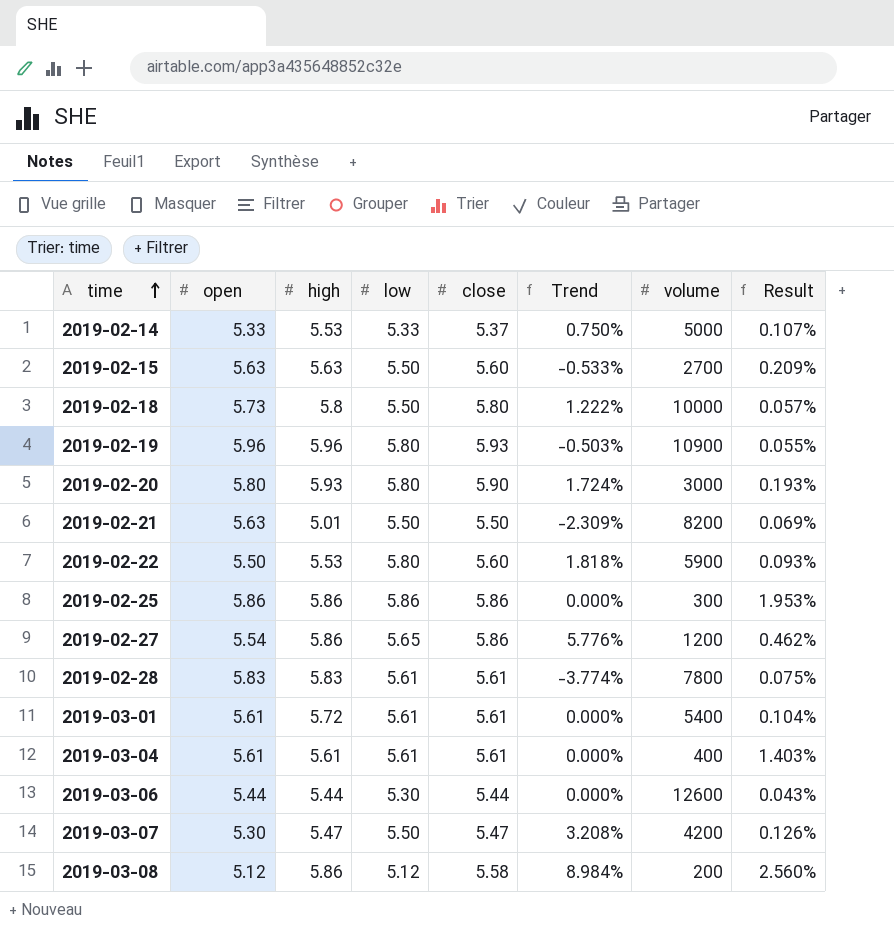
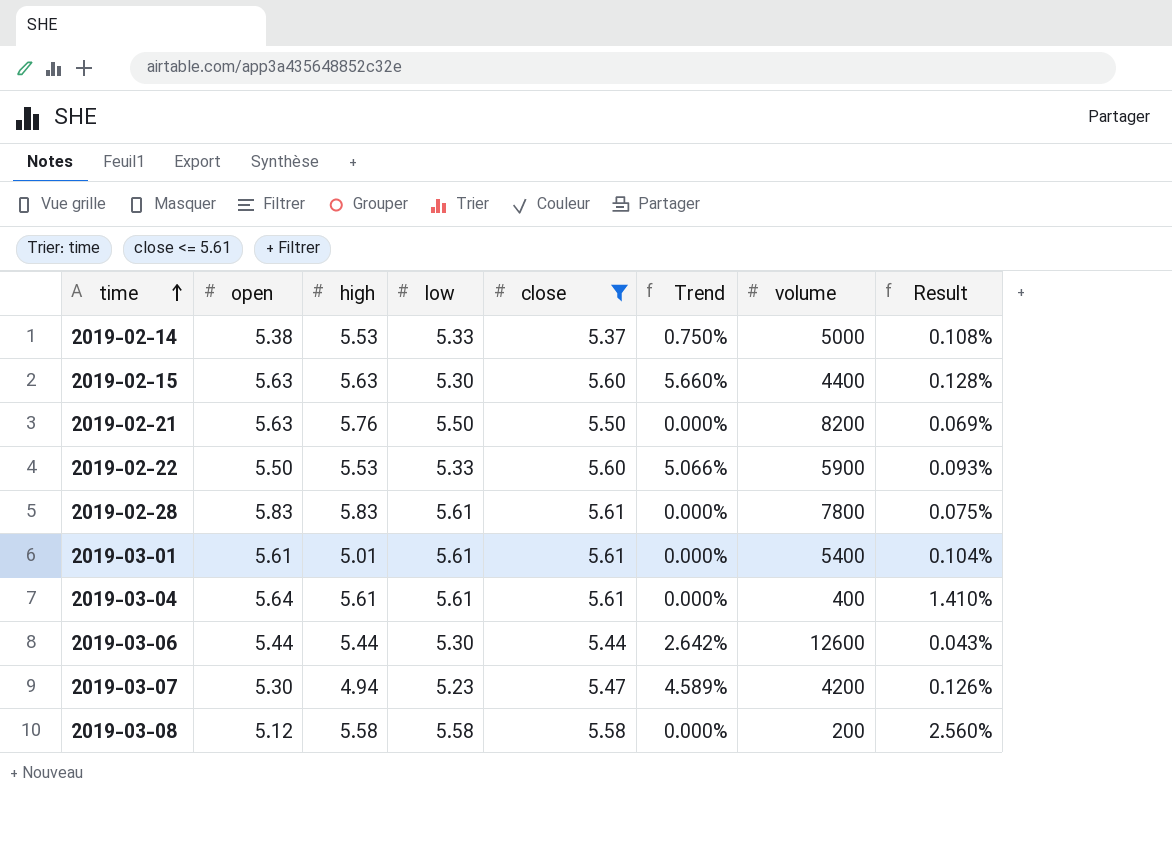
filter: none -> close <= 5.61
column Trend | formula: ([close] - [open]) / [open] -> ([close] - [low]) / [low]
2019-02-14 | open: 5.33 -> 5.38
2019-02-14 | Result: 0.107% -> 0.108%
2019-02-15 | low: 5.50 -> 5.30
2019-02-15 | volume: 2700 -> 4400
2019-02-15 | Result: 0.209% -> 0.128%
2019-02-21 | high: 5.01 -> 5.76
2019-02-22 | low: 5.80 -> 5.33
2019-03-01 | high: 5.72 -> 5.01
2019-03-04 | open: 5.61 -> 5.64
2019-03-04 | Result: 1.403% -> 1.410%
2019-03-07 | high: 5.47 -> 4.94
2019-03-07 | low: 5.50 -> 5.23
2019-03-08 | high: 5.86 -> 5.58
2019-03-08 | low: 5.12 -> 5.58

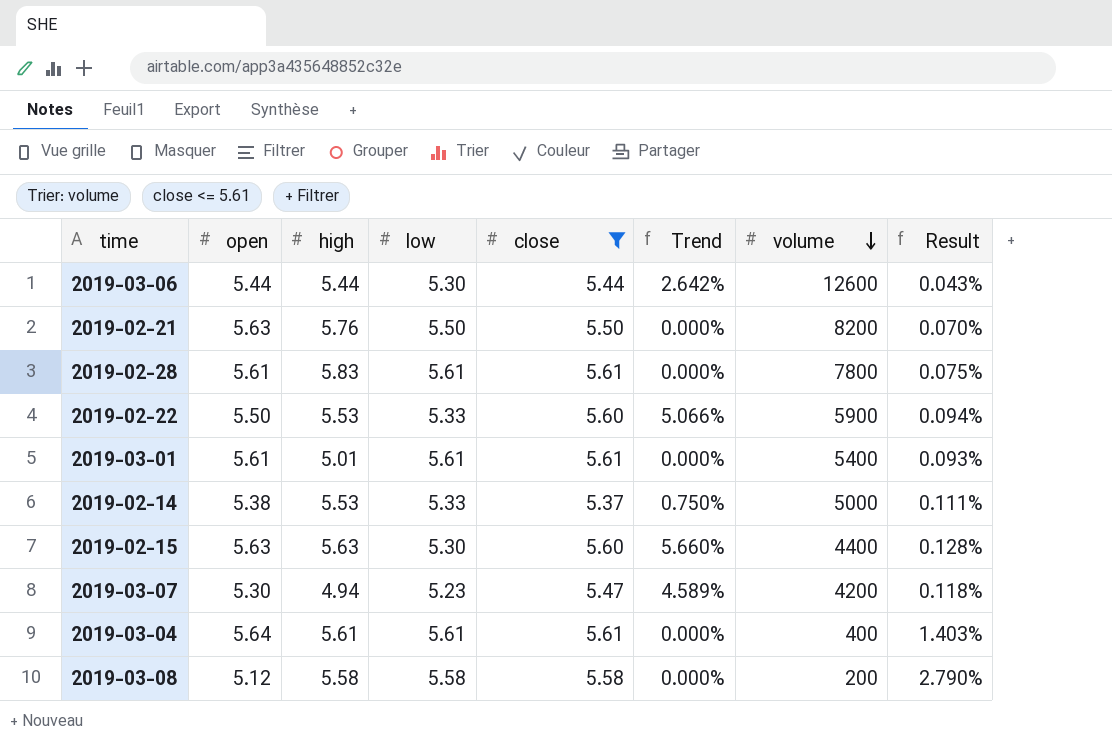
row order: time ascending -> volume descending
column Result | formula: [open] / [volume] -> [high] / [volume]
2019-02-28 | open: 5.83 -> 5.61

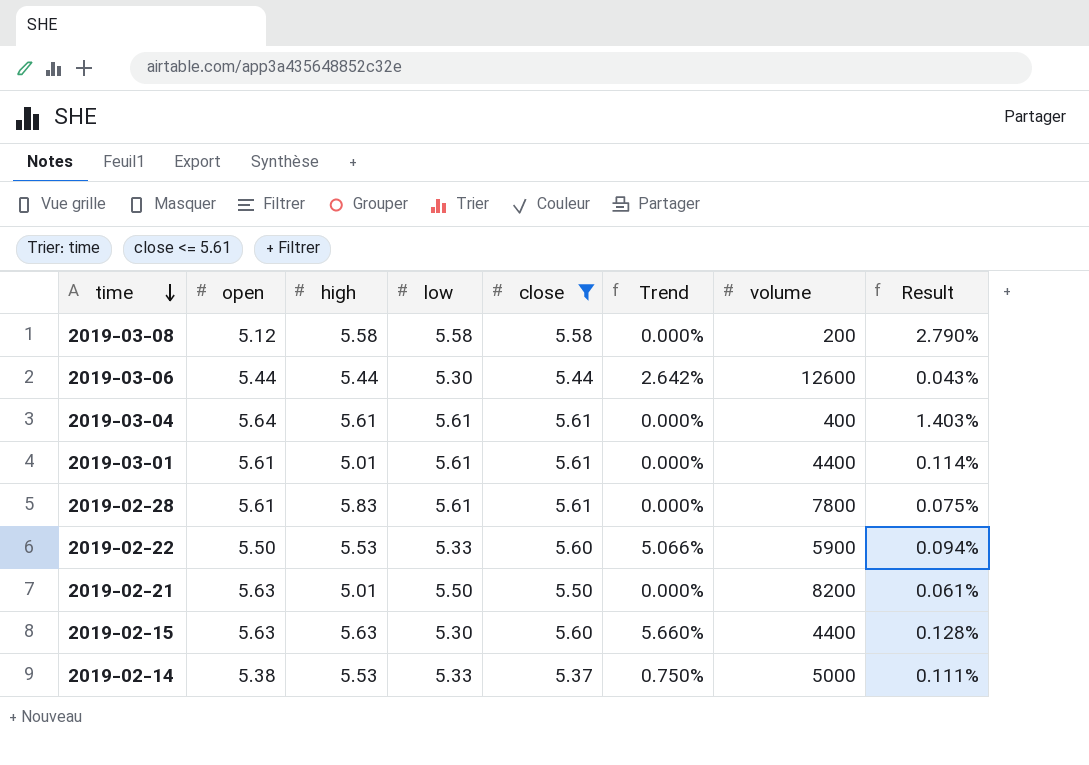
row order: volume descending -> time descending
row 2019-03-07: 5.30 | 4.94 | 5.23 | 5.47 | 4.589% | 4200 | 0.118% -> none
2019-03-01 | volume: 5400 -> 4400
2019-03-01 | Result: 0.093% -> 0.114%
2019-02-21 | high: 5.76 -> 5.01
2019-02-21 | Result: 0.070% -> 0.061%

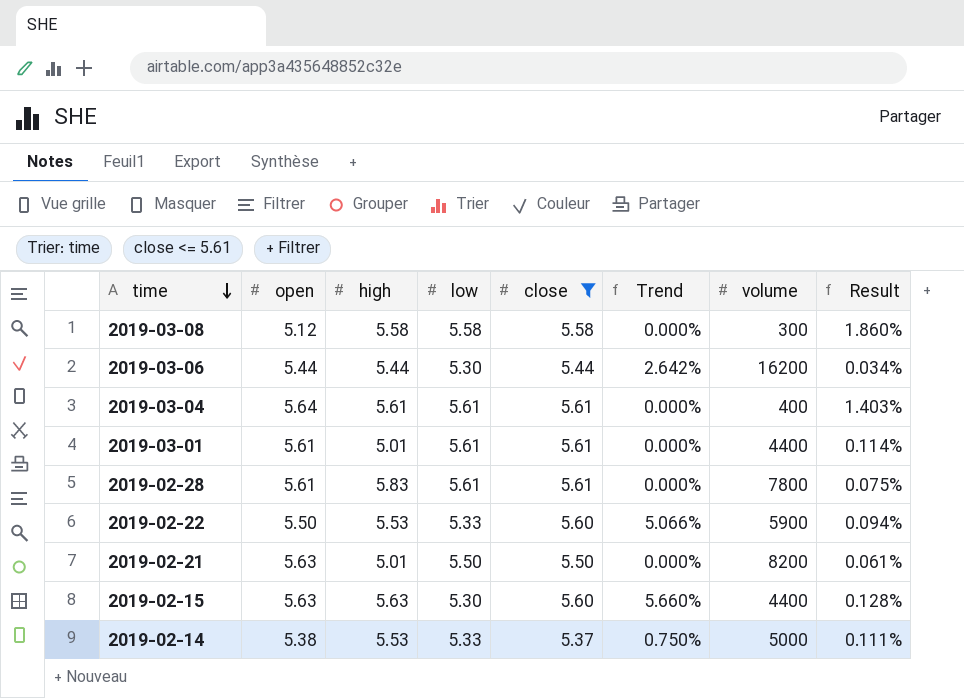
2019-03-08 | volume: 200 -> 300
2019-03-08 | Result: 2.790% -> 1.860%
2019-03-06 | volume: 12600 -> 16200
2019-03-06 | Result: 0.043% -> 0.034%

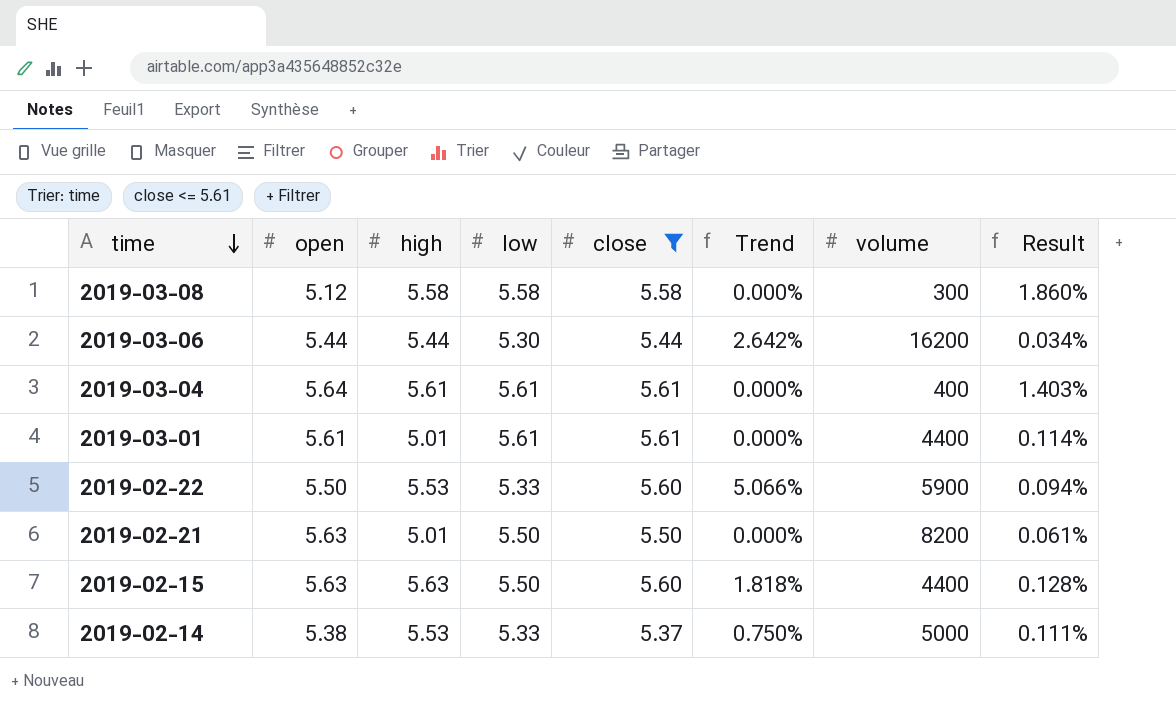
row 2019-02-28: 5.61 | 5.83 | 5.61 | 5.61 | 0.000% | 7800 | 0.075% -> none
2019-02-15 | low: 5.30 -> 5.50
2019-02-15 | Trend: 5.660% -> 1.818%

